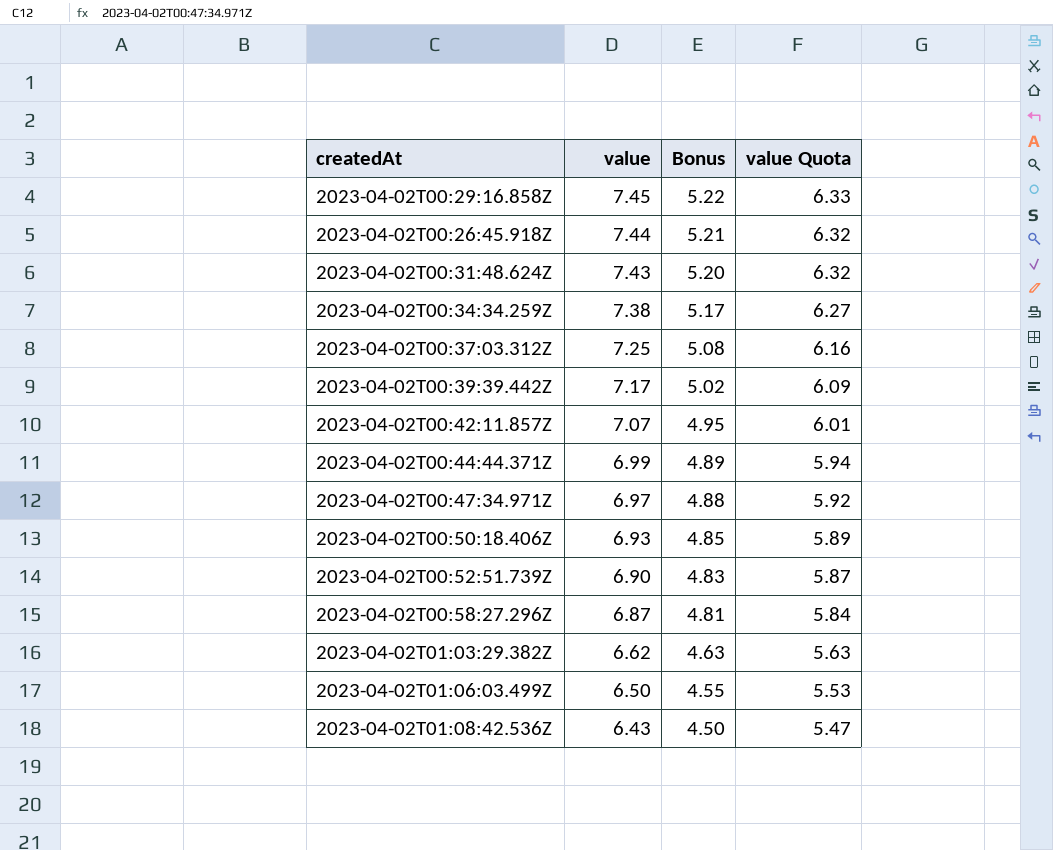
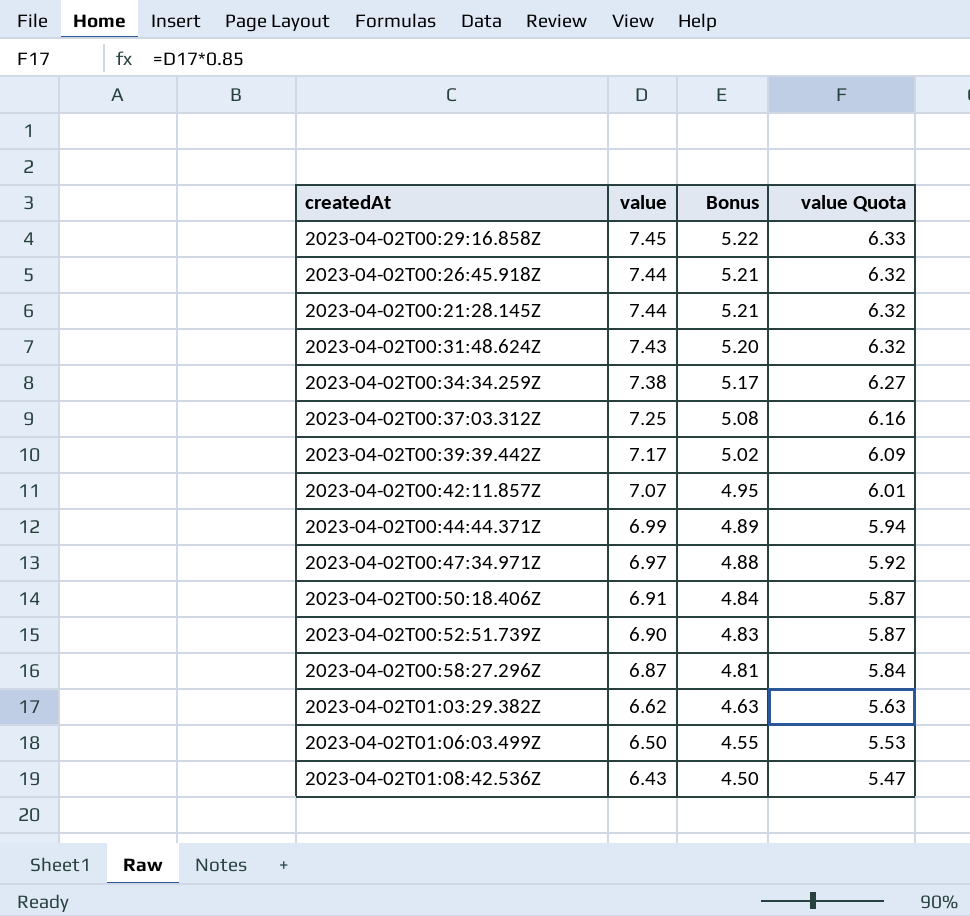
row 2023-04-02T00:21:28.145Z: none -> 7.44 | 5.21 | 6.32
2023-04-02T00:50:18.406Z | value: 6.93 -> 6.91
2023-04-02T00:50:18.406Z | Bonus: 4.85 -> 4.84
2023-04-02T00:50:18.406Z | value Quota: 5.89 -> 5.87

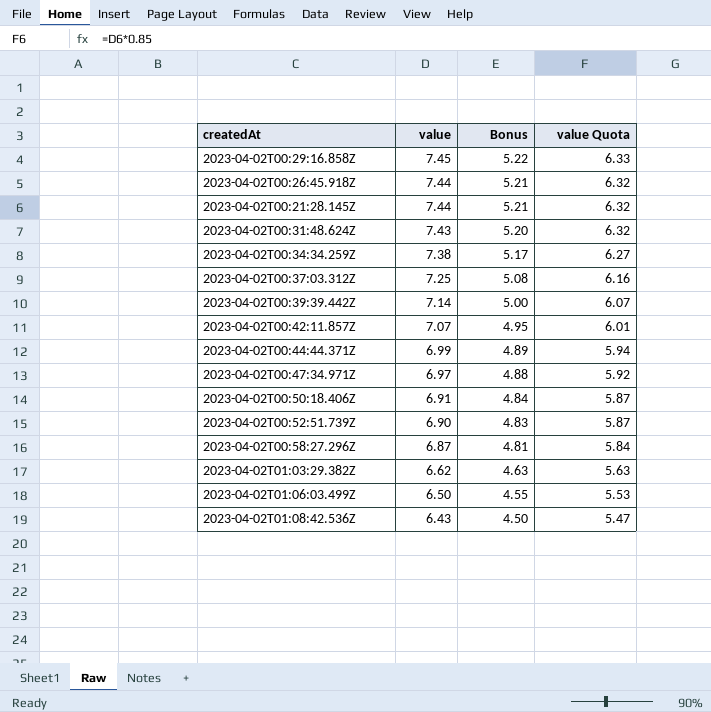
2023-04-02T00:39:39.442Z | value: 7.17 -> 7.14
2023-04-02T00:39:39.442Z | Bonus: 5.02 -> 5.00
2023-04-02T00:39:39.442Z | value Quota: 6.09 -> 6.07

